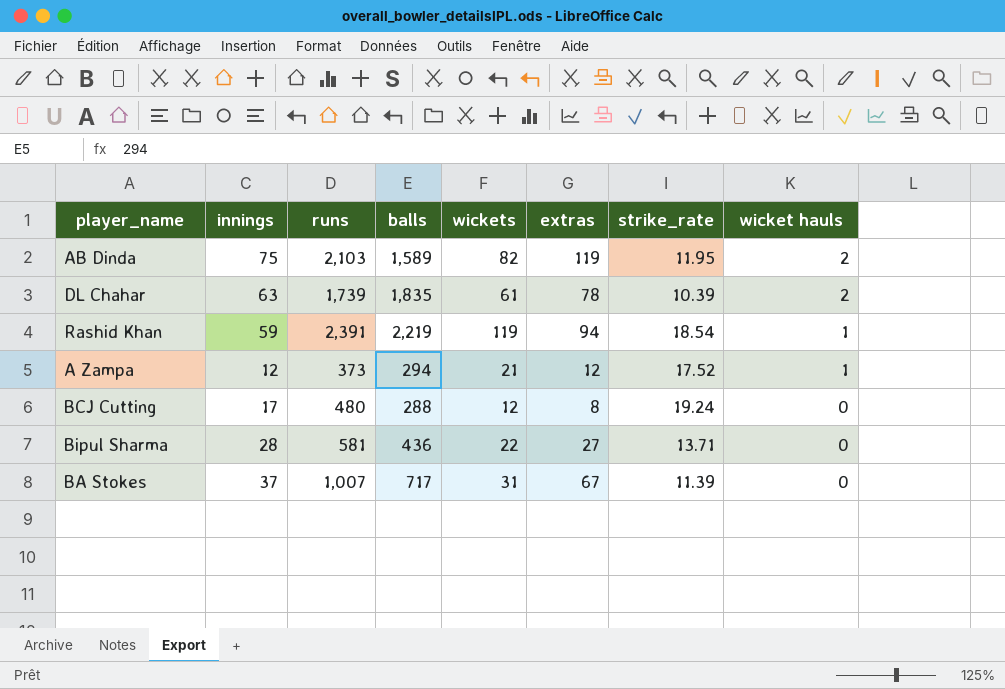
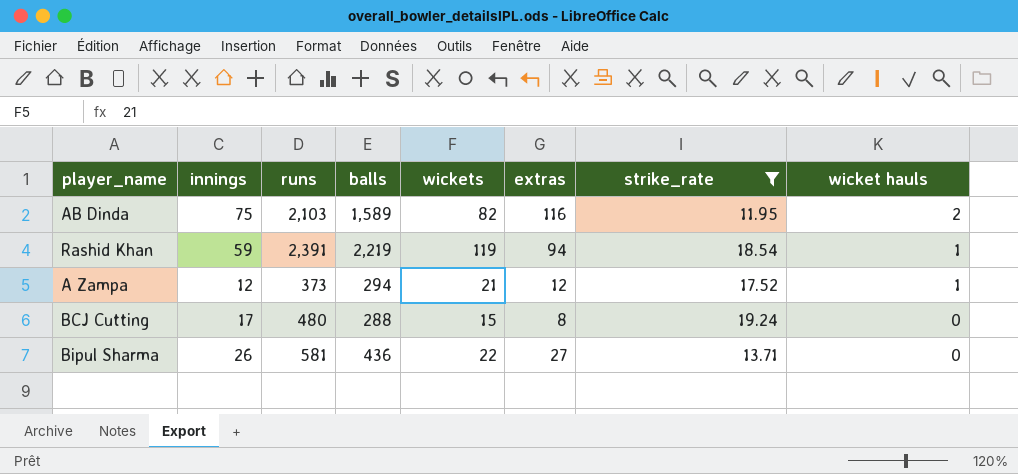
filter: none -> strike_rate >= 11.95
AB Dinda | extras: 119 -> 116
BCJ Cutting | wickets: 12 -> 15
Bipul Sharma | innings: 28 -> 26

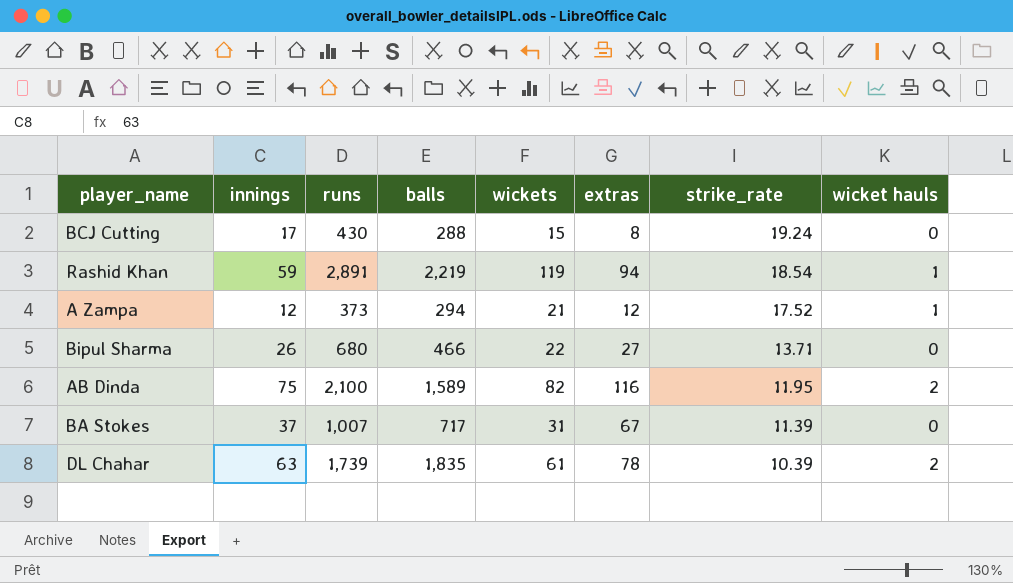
filter: strike_rate >= 11.95 -> none
row order: wicket hauls descending -> strike_rate descending
BCJ Cutting | runs: 480 -> 430
Rashid Khan | runs: 2,391 -> 2,891
Bipul Sharma | runs: 581 -> 680
Bipul Sharma | balls: 436 -> 466
AB Dinda | runs: 2,103 -> 2,100

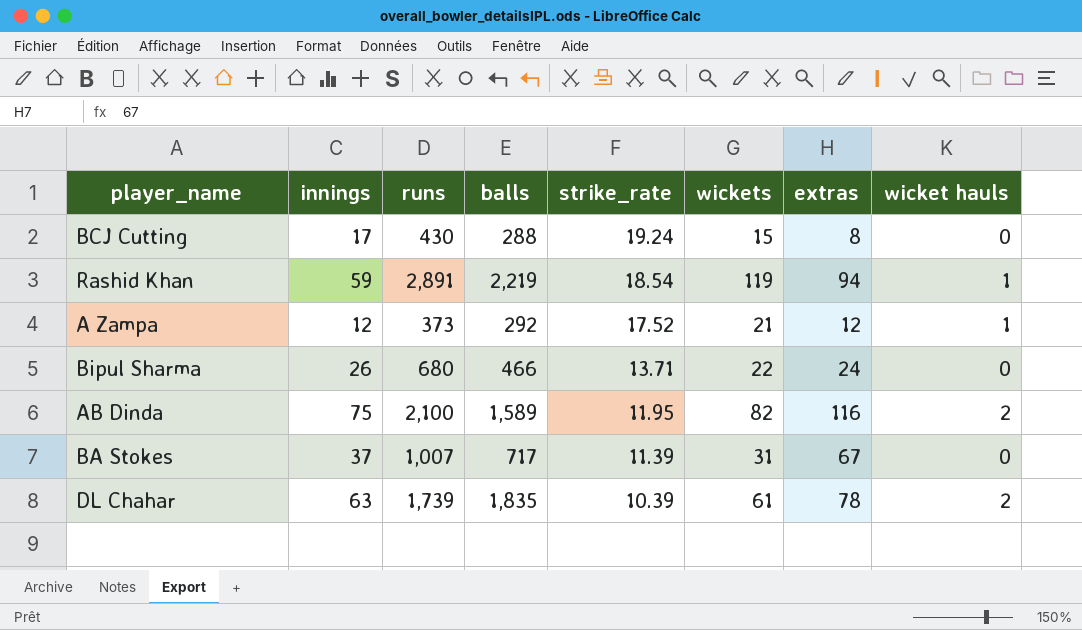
column strike_rate | position: 7 -> 5
A Zampa | balls: 294 -> 292
Bipul Sharma | extras: 27 -> 24

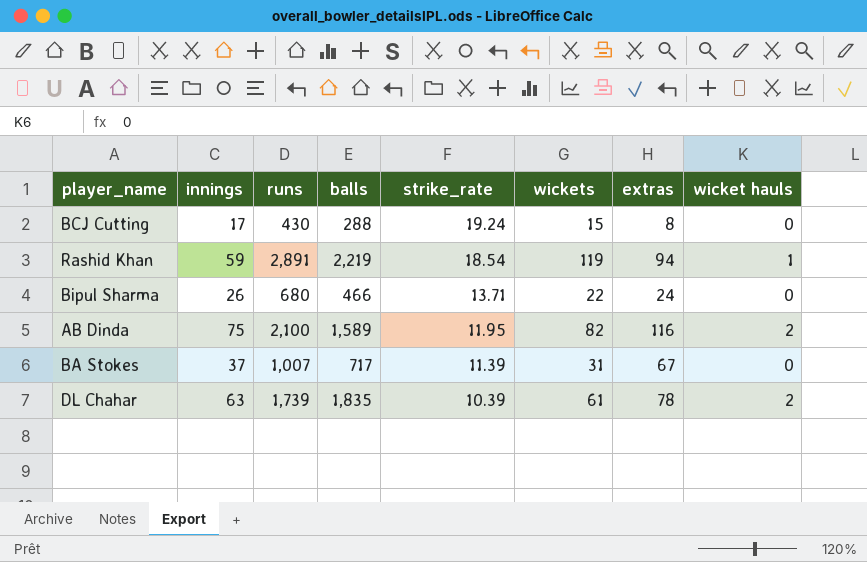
row A Zampa: 12 | 373 | 292 | 17.52 | 21 | 12 | 1 -> none

